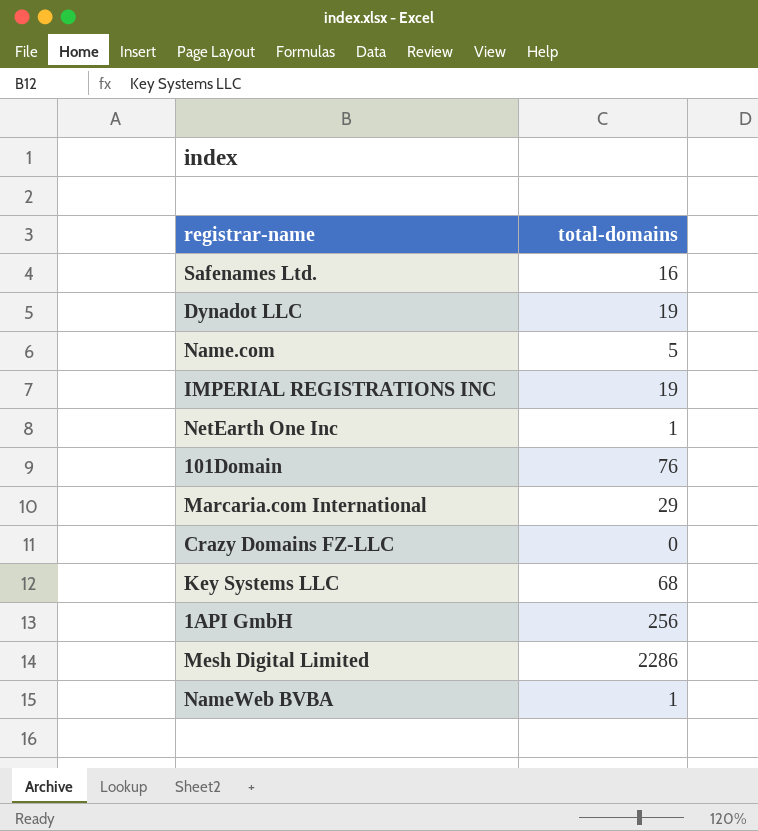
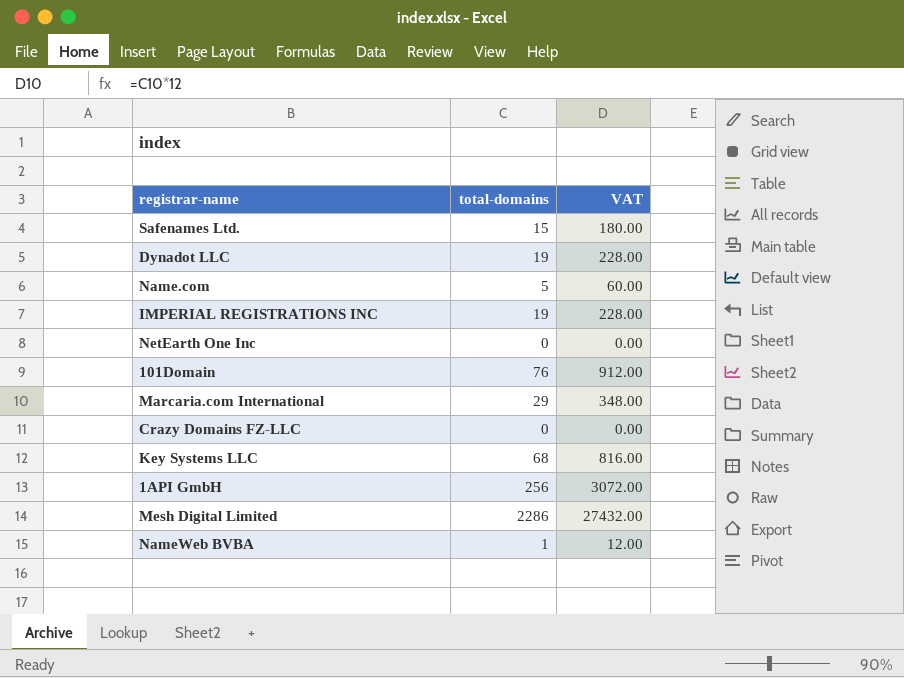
column VAT | formula: none -> [total-domains] * 12
Safenames Ltd. | total-domains: 16 -> 15
NetEarth One Inc | total-domains: 1 -> 0

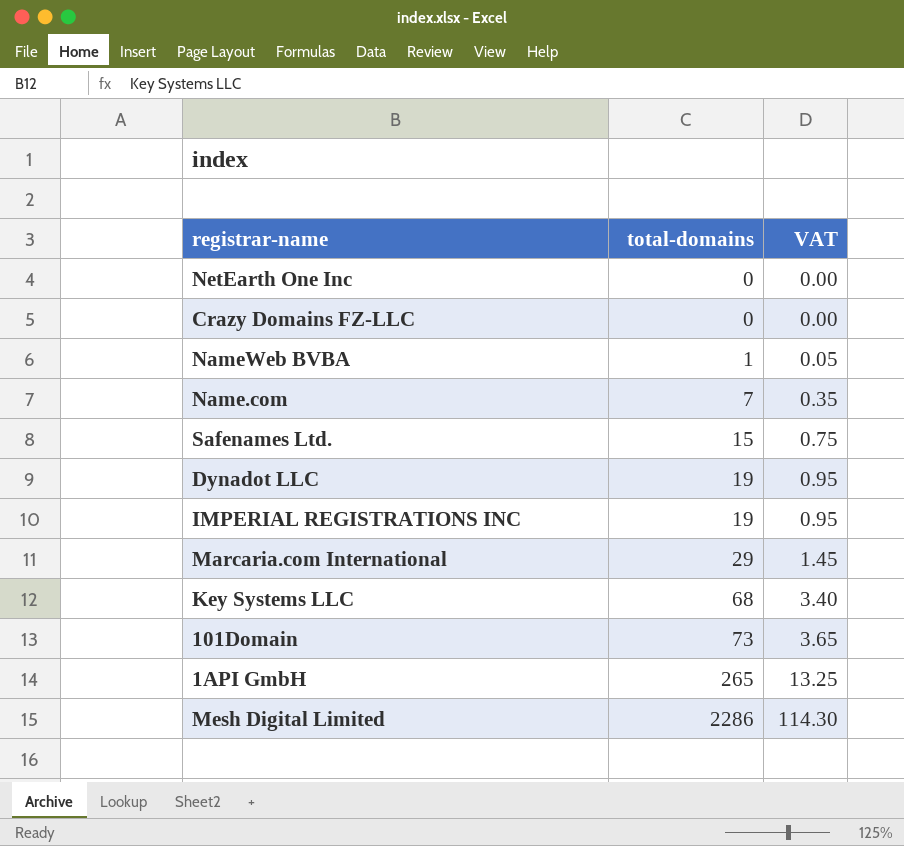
row order: none -> total-domains ascending
column VAT | formula: [total-domains] * 12 -> [total-domains] * 0.05
Name.com | total-domains: 5 -> 7
101Domain | total-domains: 76 -> 73
1API GmbH | total-domains: 256 -> 265

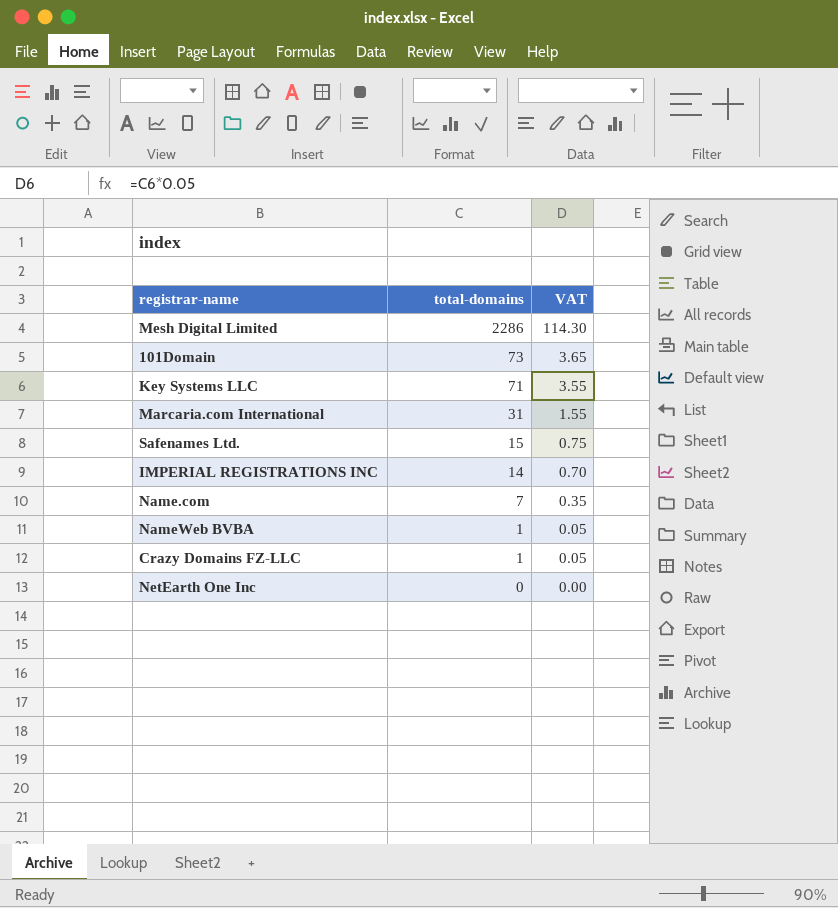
row order: total-domains ascending -> total-domains descending
row Dynadot LLC: 19 | 0.95 -> none
row 1API GmbH: 265 | 13.25 -> none
Key Systems LLC | total-domains: 68 -> 71
Key Systems LLC | VAT: 3.40 -> 3.55
Marcaria.com International | total-domains: 29 -> 31
Marcaria.com International | VAT: 1.45 -> 1.55
IMPERIAL REGISTRATIONS INC | total-domains: 19 -> 14
IMPERIAL REGISTRATIONS INC | VAT: 0.95 -> 0.70
Crazy Domains FZ-LLC | total-domains: 0 -> 1
Crazy Domains FZ-LLC | VAT: 0.00 -> 0.05

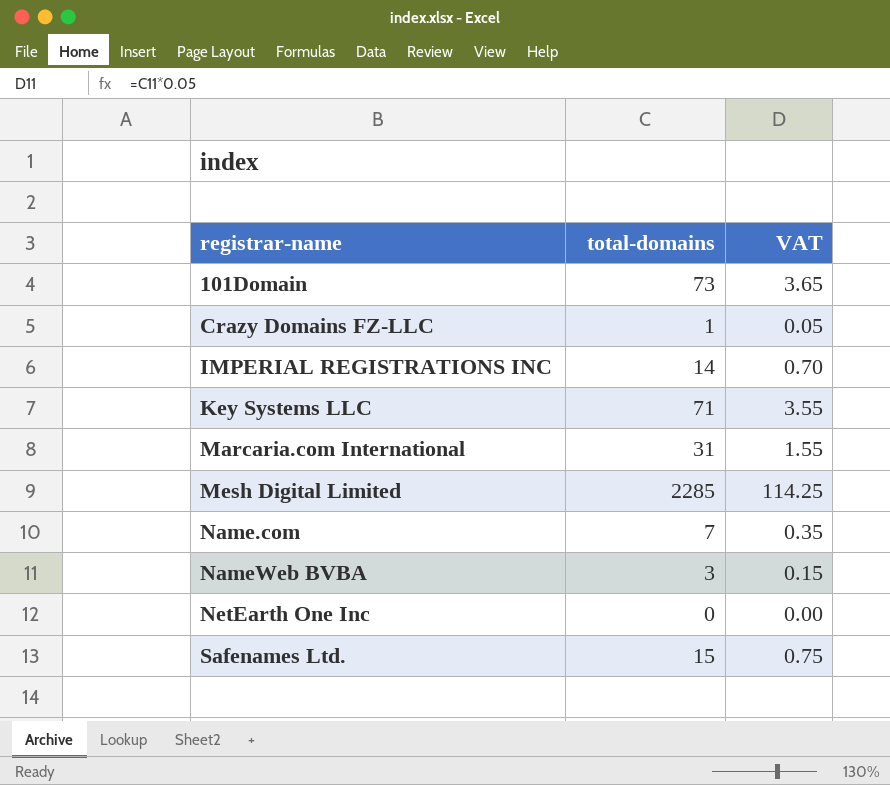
row order: total-domains descending -> registrar-name ascending
Mesh Digital Limited | total-domains: 2286 -> 2285
Mesh Digital Limited | VAT: 114.30 -> 114.25
NameWeb BVBA | total-domains: 1 -> 3
NameWeb BVBA | VAT: 0.05 -> 0.15

